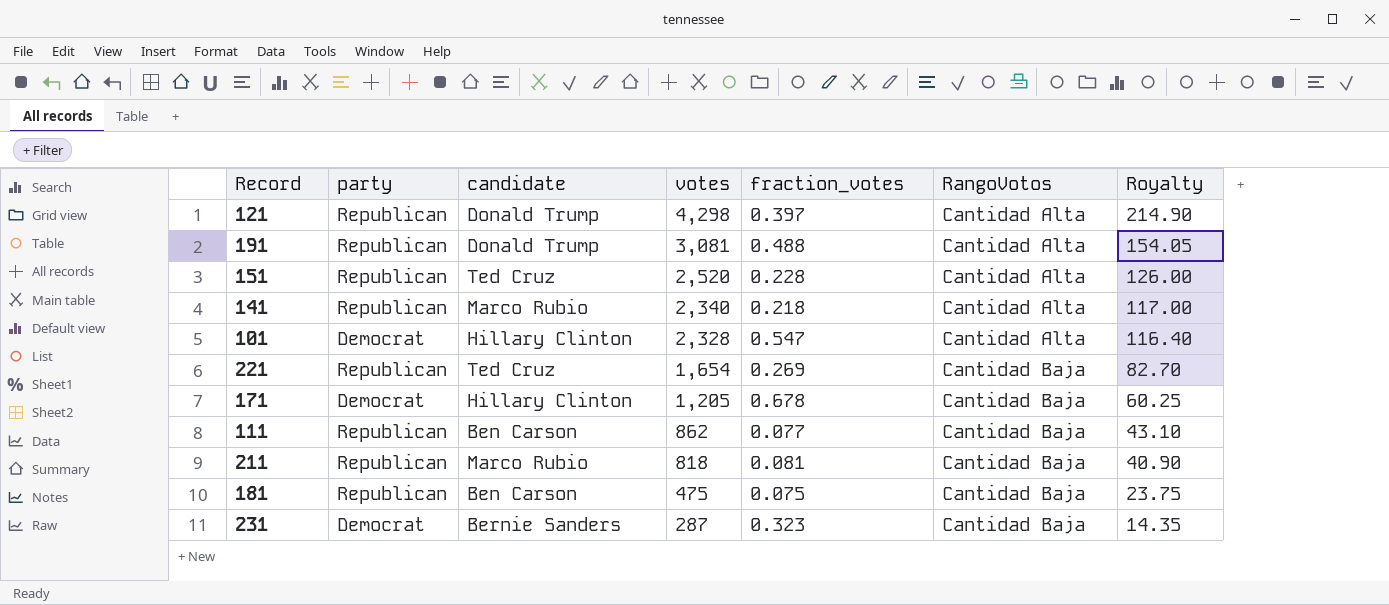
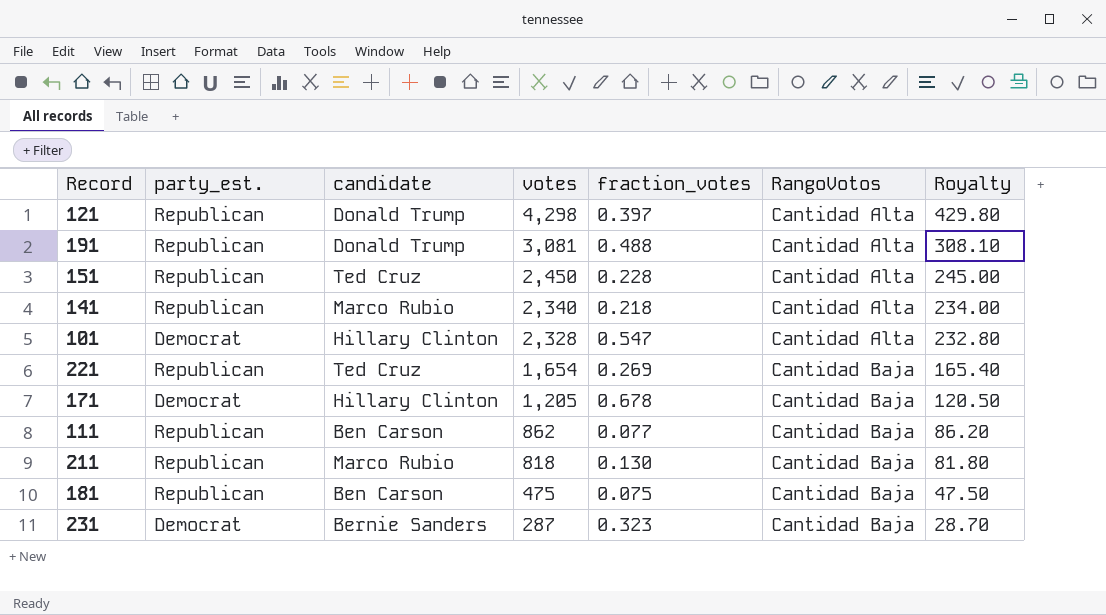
column name: party -> party_est.
column Royalty | formula: [votes] * 0.05 -> [votes] * 0.1
151 | votes: 2,520 -> 2,450
211 | fraction_votes: 0.081 -> 0.130

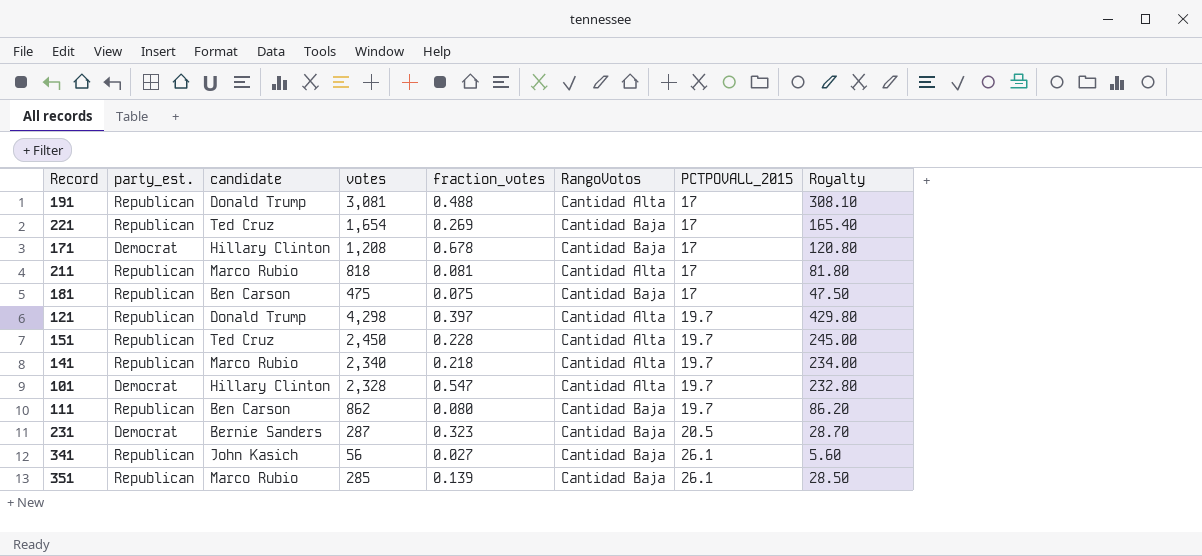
row order: votes descending -> PCTPOVALL_2015 ascending
column PCTPOVALL_2015 | position: none -> 7
171 | votes: 1,205 -> 1,208
171 | Royalty: 120.50 -> 120.80
211 | fraction_votes: 0.130 -> 0.081
211 | RangoVotos: Cantidad Baja -> Cantidad Alta
111 | fraction_votes: 0.077 -> 0.080
row 341: none -> Republican | John Kasich | 56 | 0.027 | Cantidad Baja | 26.1 | 5.60
row 351: none -> Republican | Marco Rubio | 285 | 0.139 | Cantidad Baja | 26.1 | 28.50

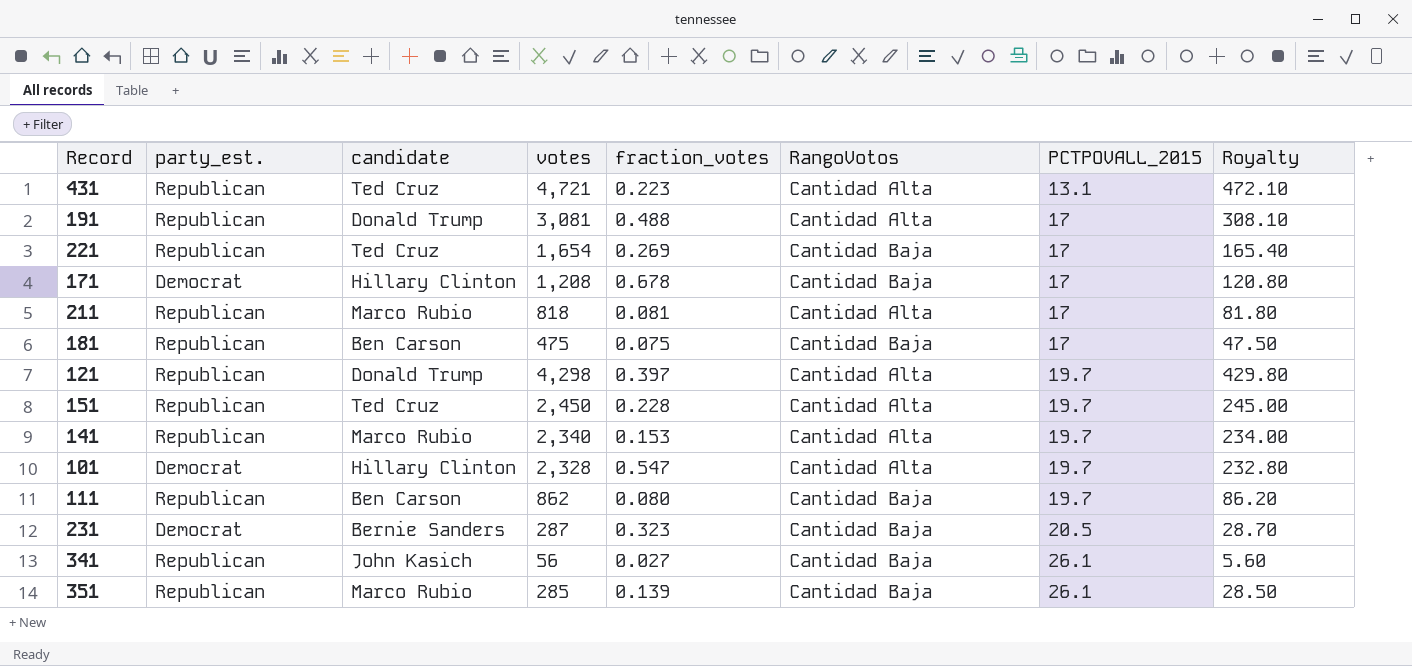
row 431: none -> Republican | Ted Cruz | 4,721 | 0.223 | Cantidad Alta | 13.1 | 472.10
141 | fraction_votes: 0.218 -> 0.153

